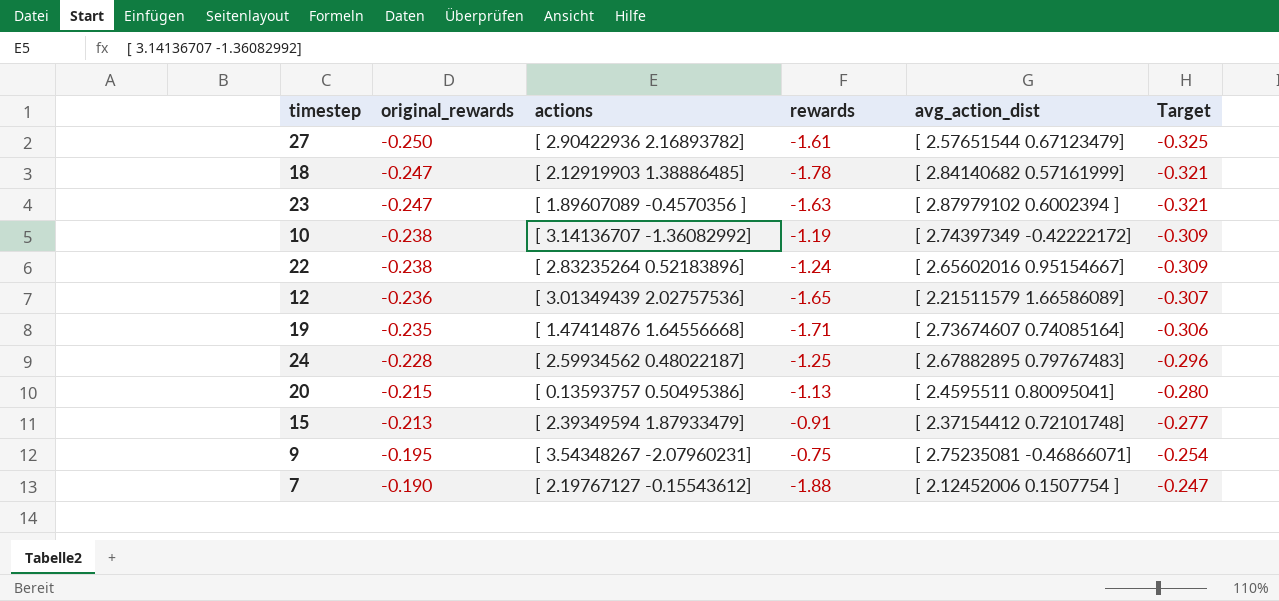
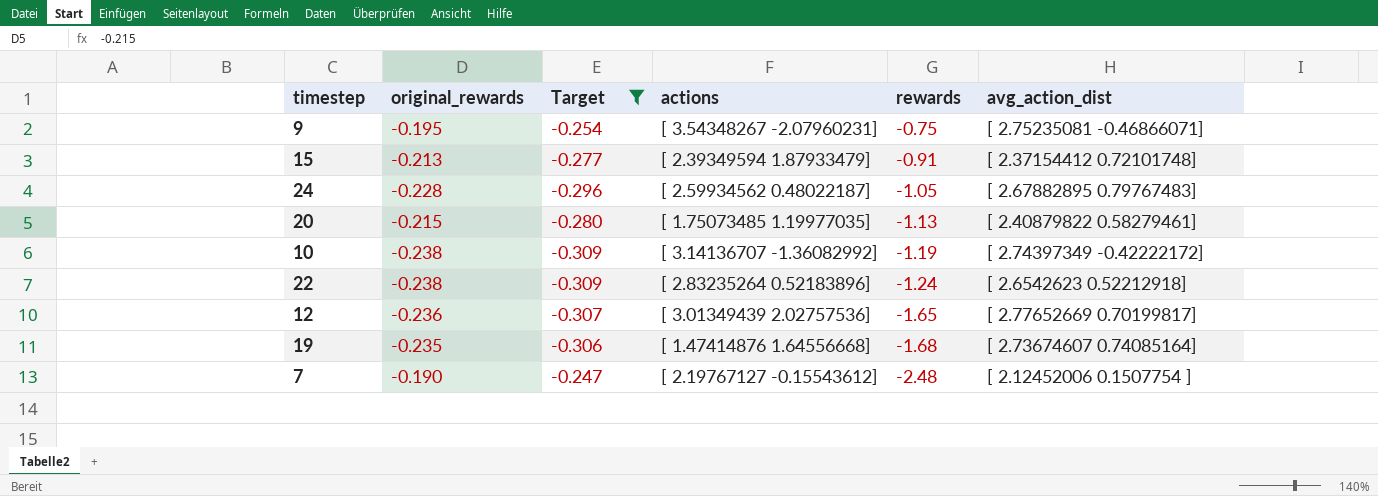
filter: none -> Target >= -0.309
row order: original_rewards ascending -> rewards descending
column Target | position: 6 -> 3
24 | rewards: -1.25 -> -1.05
20 | actions: [ 0.13593757 0.50495386] -> [ 1.75073485 1.19977035]
20 | avg_action_dist: [ 2.4595511 0.80095041] -> [ 2.40879822 0.58279461]
22 | avg_action_dist: [ 2.65602016 0.95154667] -> [ 2.6542623 0.52212918]
12 | avg_action_dist: [ 2.21511579 1.66586089] -> [ 2.77652669 0.70199817]
19 | rewards: -1.71 -> -1.68
7 | rewards: -1.88 -> -2.48

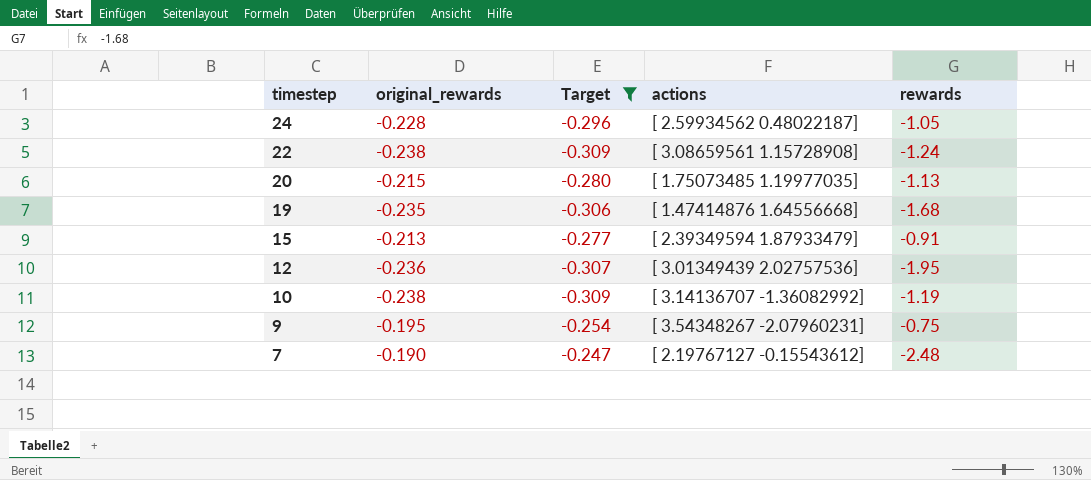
row order: rewards descending -> timestep descending
column avg_action_dist | position: 6 -> none
22 | actions: [ 2.83235264 0.52183896] -> [ 3.08659561 1.15728908]
12 | rewards: -1.65 -> -1.95

